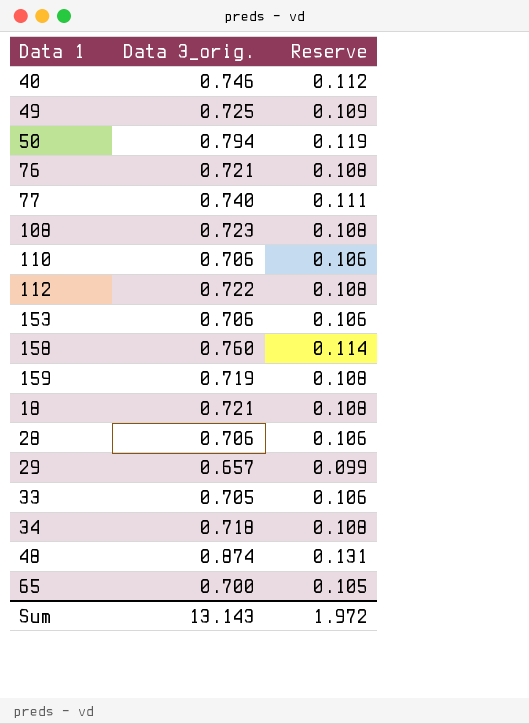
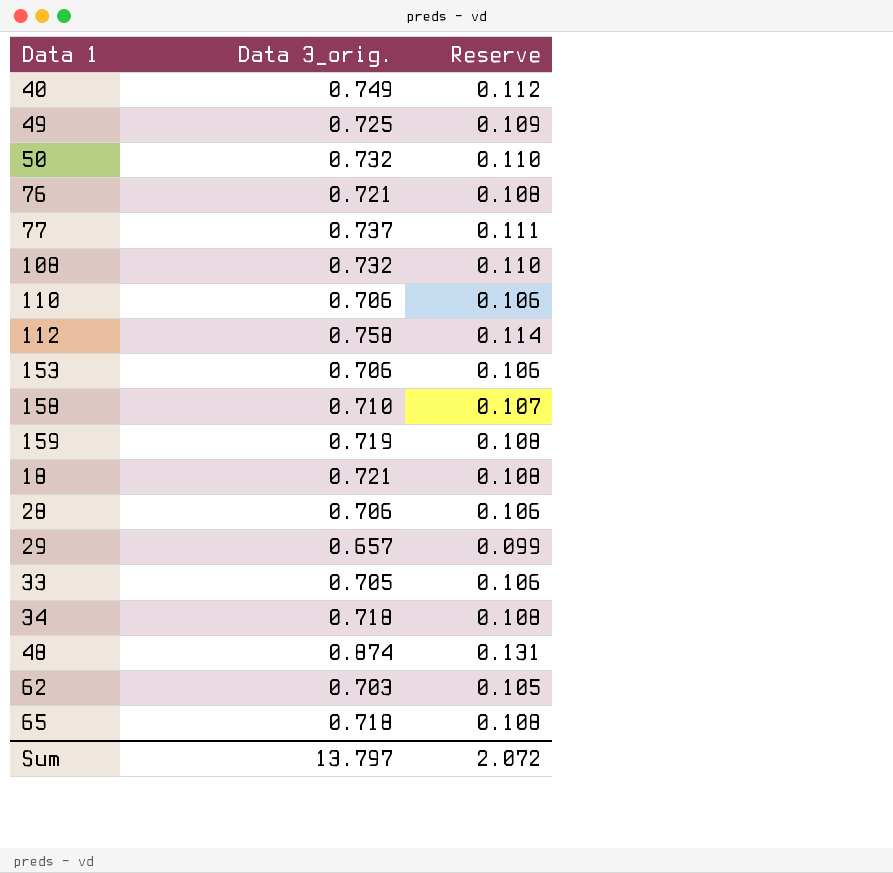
40 | Data 3_orig.: 0.746 -> 0.749
50 | Data 3_orig.: 0.794 -> 0.732
50 | Reserve: 0.119 -> 0.110
77 | Data 3_orig.: 0.740 -> 0.737
108 | Data 3_orig.: 0.723 -> 0.732
108 | Reserve: 0.108 -> 0.110
112 | Data 3_orig.: 0.722 -> 0.758
112 | Reserve: 0.108 -> 0.114
158 | Data 3_orig.: 0.760 -> 0.710
158 | Reserve: 0.114 -> 0.107
row 62: none -> 0.703 | 0.105
65 | Data 3_orig.: 0.700 -> 0.718
65 | Reserve: 0.105 -> 0.108
Sum | Data 3_orig.: 13.143 -> 13.797
Sum | Reserve: 1.972 -> 2.072

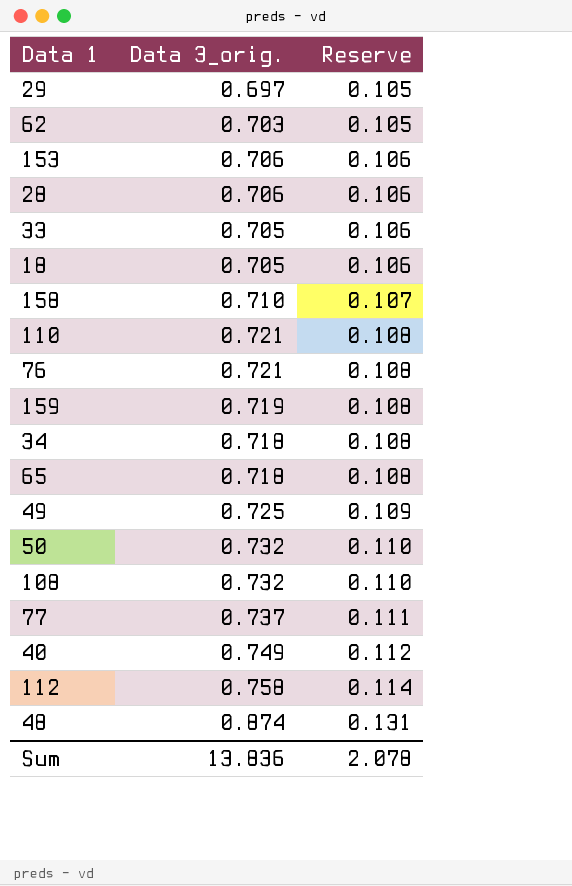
row order: none -> Reserve ascending
29 | Data 3_orig.: 0.657 -> 0.697
29 | Reserve: 0.099 -> 0.105
18 | Data 3_orig.: 0.721 -> 0.705
18 | Reserve: 0.108 -> 0.106
110 | Data 3_orig.: 0.706 -> 0.721
110 | Reserve: 0.106 -> 0.108
Sum | Data 3_orig.: 13.797 -> 13.836
Sum | Reserve: 2.072 -> 2.078

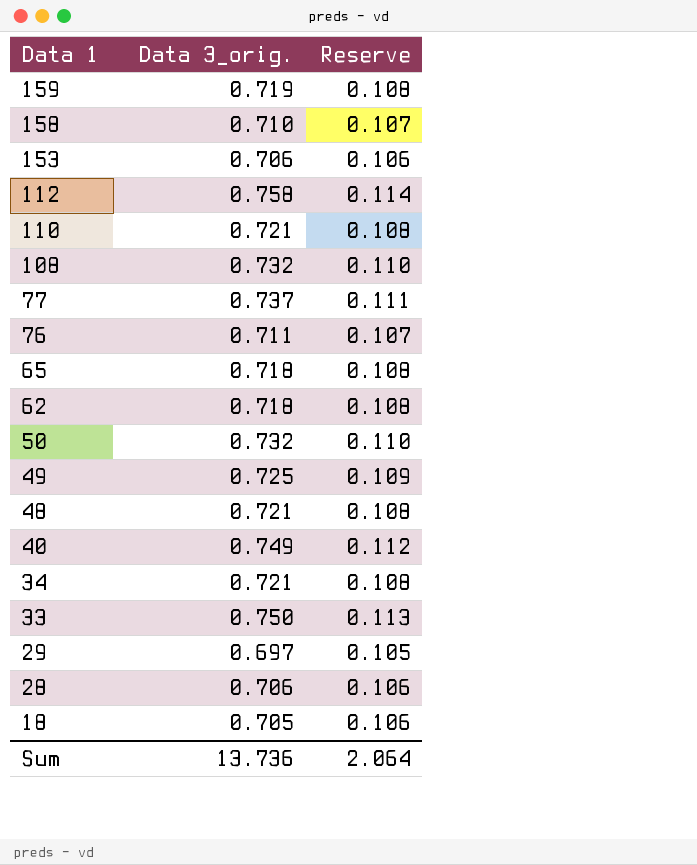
row order: Reserve ascending -> Data 1 descending
76 | Data 3_orig.: 0.721 -> 0.711
76 | Reserve: 0.108 -> 0.107
62 | Data 3_orig.: 0.703 -> 0.718
62 | Reserve: 0.105 -> 0.108
48 | Data 3_orig.: 0.874 -> 0.721
48 | Reserve: 0.131 -> 0.108
34 | Data 3_orig.: 0.718 -> 0.721
33 | Data 3_orig.: 0.705 -> 0.750
33 | Reserve: 0.106 -> 0.113
Sum | Data 3_orig.: 13.836 -> 13.736
Sum | Reserve: 2.078 -> 2.064

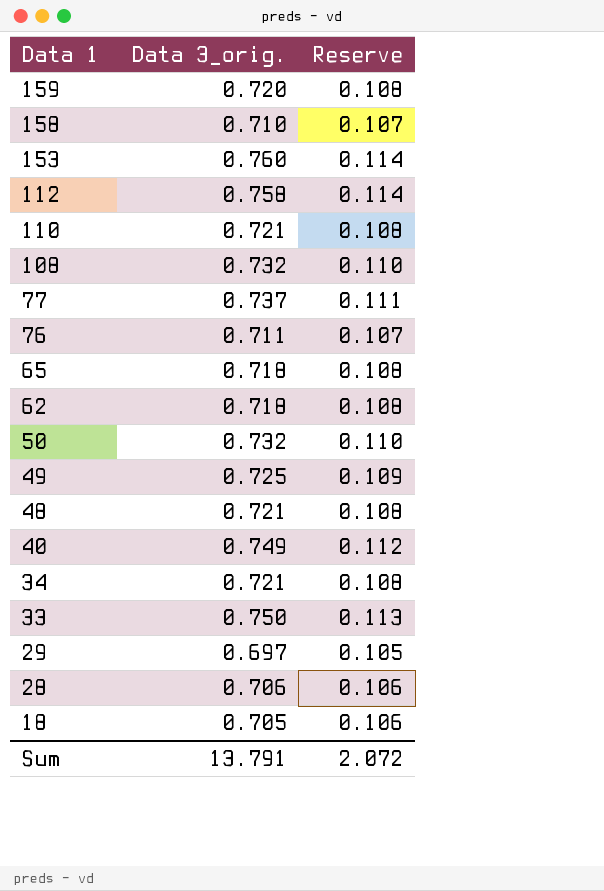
159 | Data 3_orig.: 0.719 -> 0.720
153 | Data 3_orig.: 0.706 -> 0.760
153 | Reserve: 0.106 -> 0.114
Sum | Data 3_orig.: 13.736 -> 13.791
Sum | Reserve: 2.064 -> 2.072

